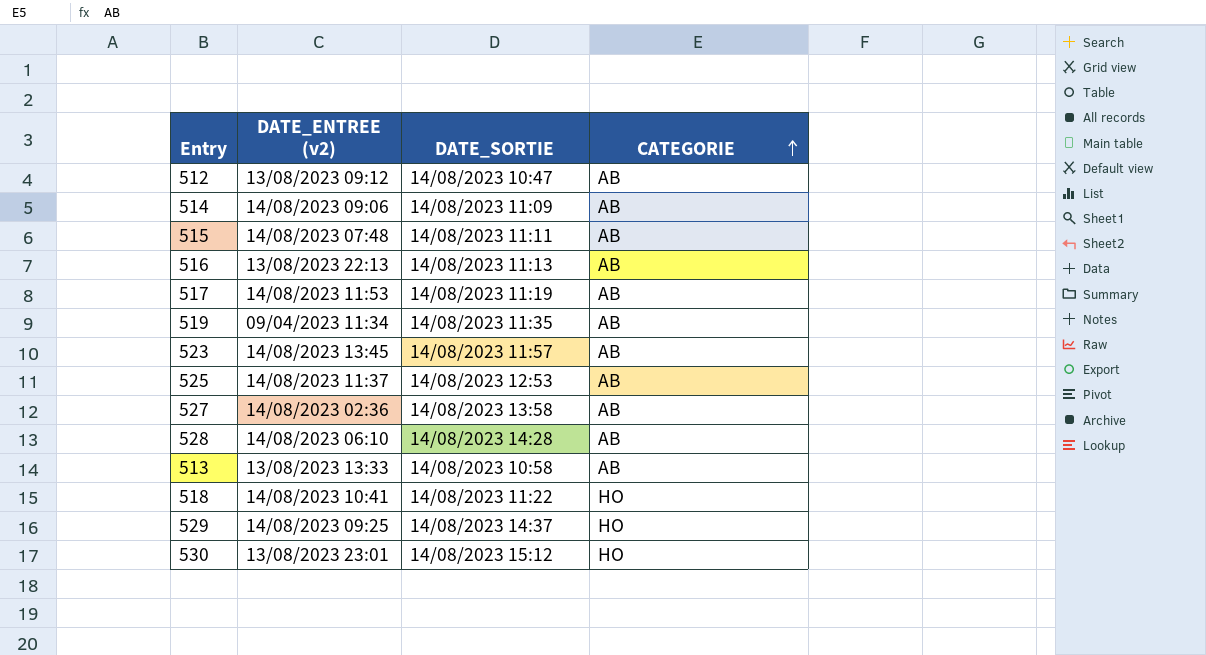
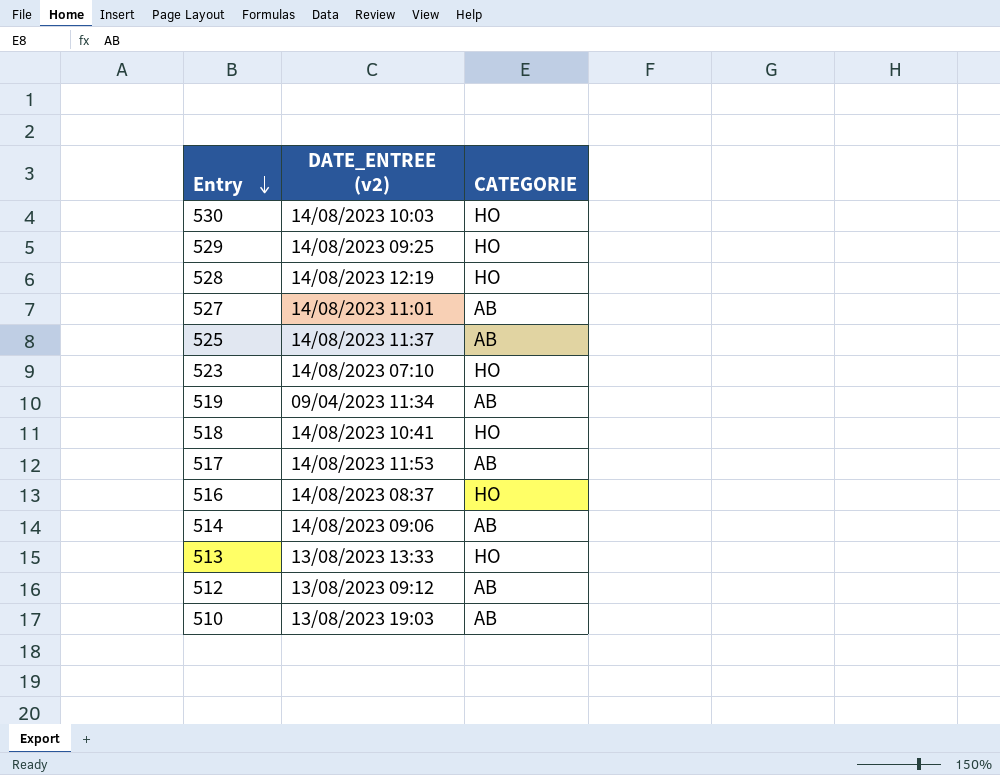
row order: CATEGORIE ascending -> Entry descending
column DATE_SORTIE | position: 3 -> none
row 515: 14/08/2023 07:48 | 14/08/2023 11:11 | AB -> none
530 | DATE_ENTREE (v2): 13/08/2023 23:01 -> 14/08/2023 10:03
528 | DATE_ENTREE (v2): 14/08/2023 06:10 -> 14/08/2023 12:19
528 | CATEGORIE: AB -> HO
527 | DATE_ENTREE (v2): 14/08/2023 02:36 -> 14/08/2023 11:01
523 | DATE_ENTREE (v2): 14/08/2023 13:45 -> 14/08/2023 07:10
523 | CATEGORIE: AB -> HO
516 | DATE_ENTREE (v2): 13/08/2023 22:13 -> 14/08/2023 08:37
516 | CATEGORIE: AB -> HO
513 | CATEGORIE: AB -> HO
row 510: none -> 13/08/2023 19:03 | AB

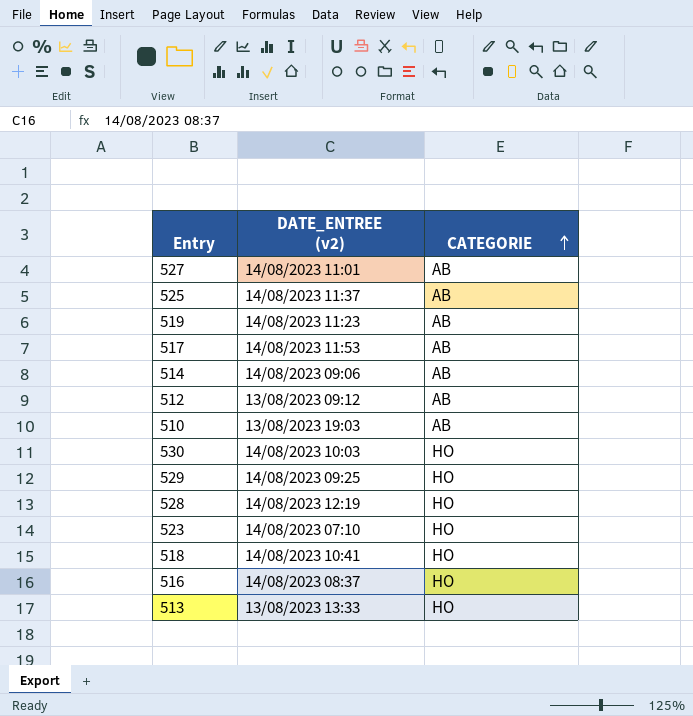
row order: Entry descending -> CATEGORIE ascending
519 | DATE_ENTREE (v2): 09/04/2023 11:34 -> 14/08/2023 11:23

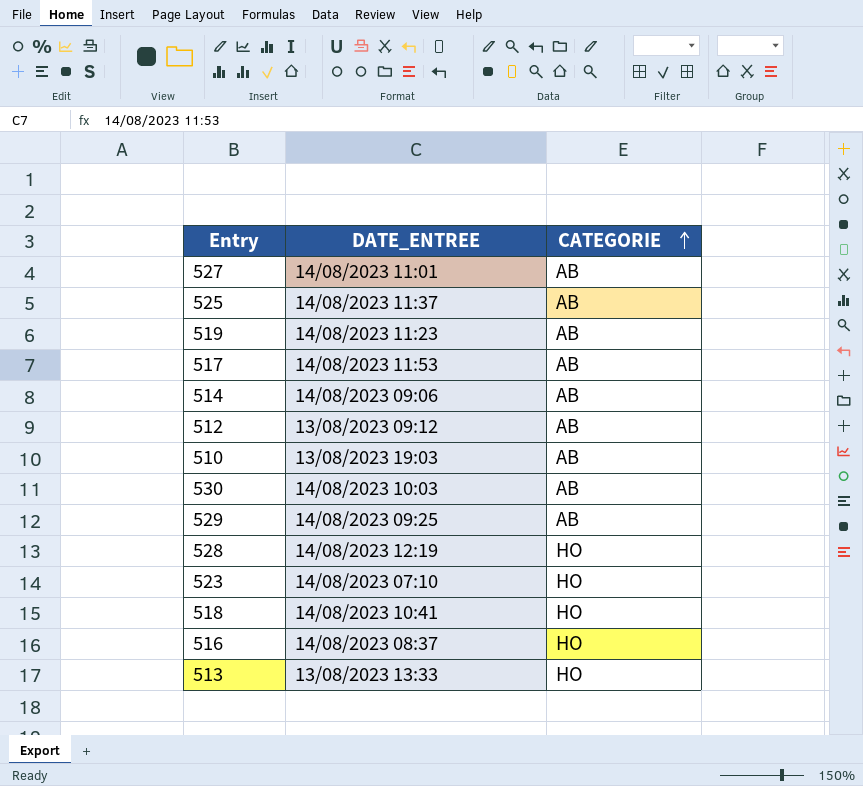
column name: DATE_ENTREE (v2) -> DATE_ENTREE
530 | CATEGORIE: HO -> AB
529 | CATEGORIE: HO -> AB

